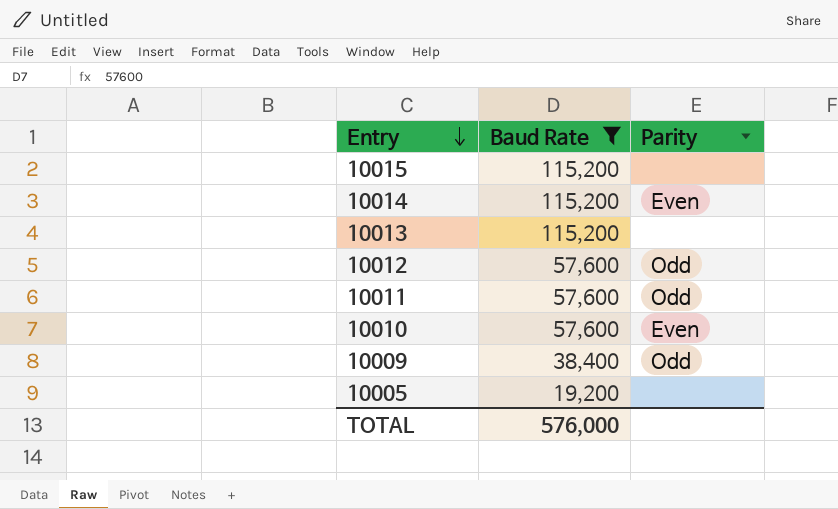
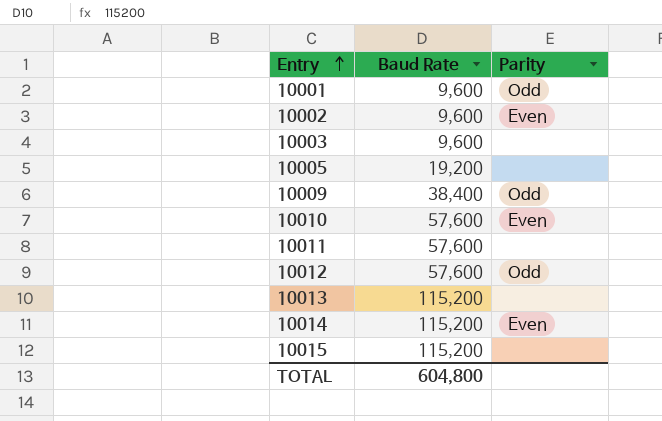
filter: Baud Rate != 9,600 -> none
row order: Entry descending -> Entry ascending
10011 | Parity: Odd -> none
TOTAL | Baud Rate: 576,000 -> 604,800

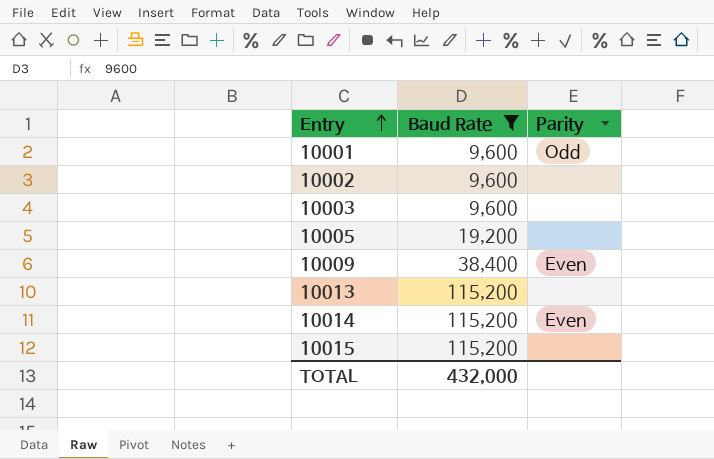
filter: none -> Baud Rate != 57,600
10002 | Parity: Even -> none
10009 | Parity: Odd -> Even
TOTAL | Baud Rate: 604,800 -> 432,000

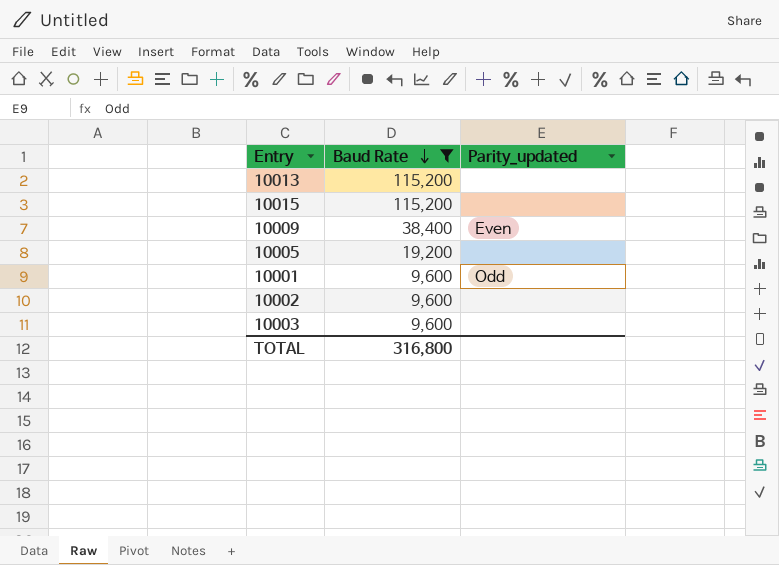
row order: Entry ascending -> Baud Rate descending
column name: Parity -> Parity_updated
row 10014: 115,200 | Even -> none
TOTAL | Baud Rate: 432,000 -> 316,800

